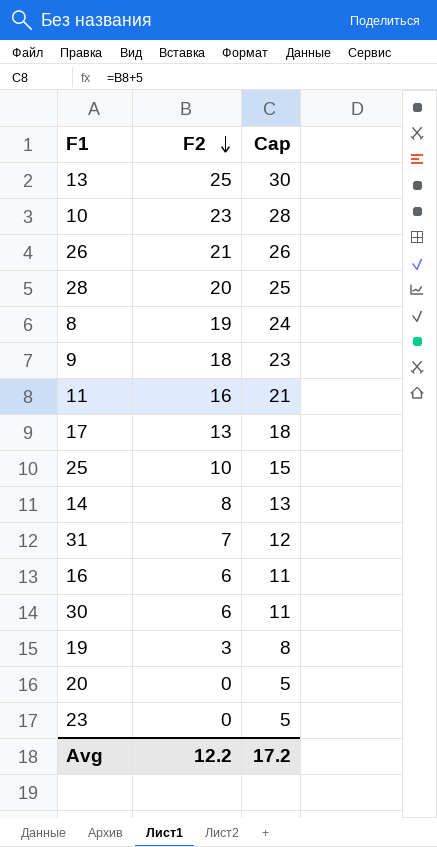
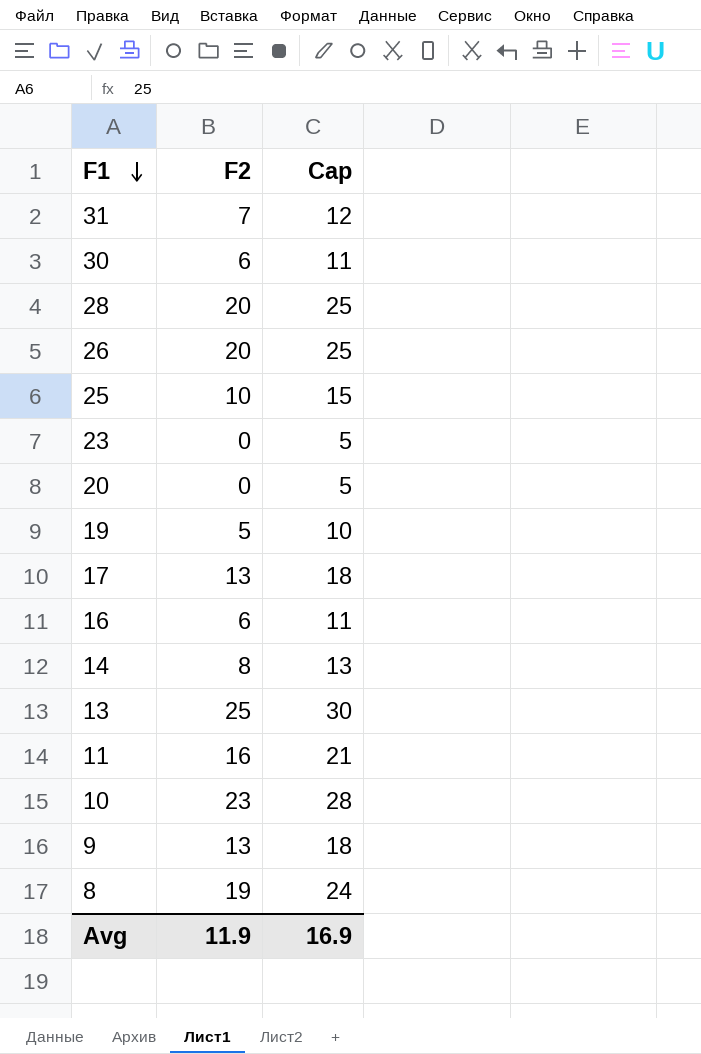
row order: F2 descending -> F1 descending
26 | F2: 21 -> 20
26 | Cap: 26 -> 25
19 | F2: 3 -> 5
19 | Cap: 8 -> 10
9 | F2: 18 -> 13
9 | Cap: 23 -> 18
Avg | F2: 12.2 -> 11.9
Avg | Cap: 17.2 -> 16.9

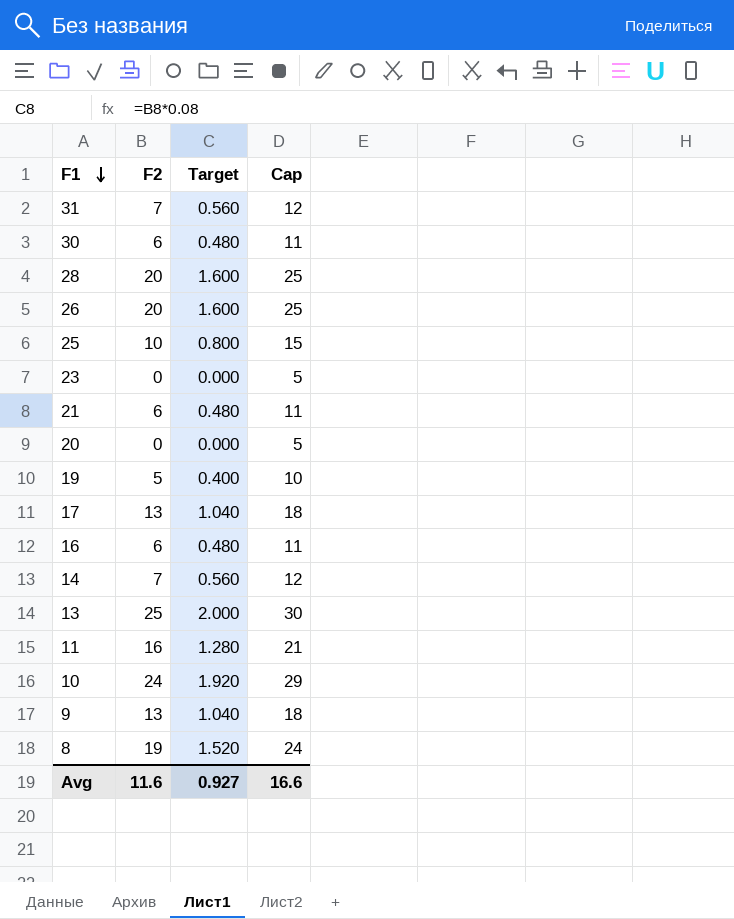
column Target | formula: none -> [F2] * 0.08
row 21: none -> 6 | 0.480 | 11
14 | F2: 8 -> 7
14 | Cap: 13 -> 12
10 | F2: 23 -> 24
10 | Cap: 28 -> 29
Avg | F2: 11.9 -> 11.6
Avg | Cap: 16.9 -> 16.6

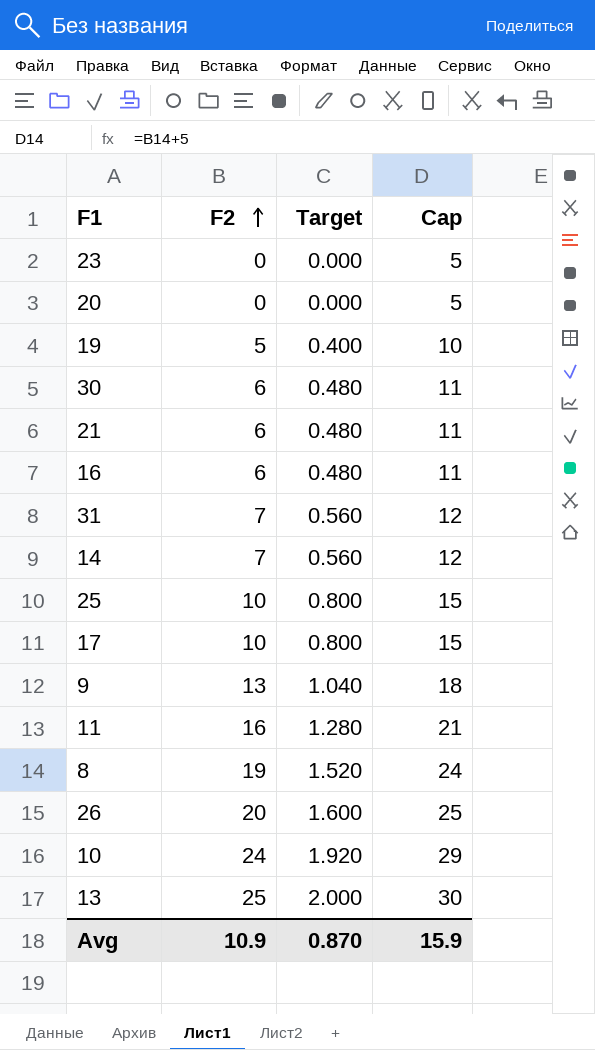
row order: F1 descending -> F2 ascending
row 28: 20 | 1.600 | 25 -> none
17 | F2: 13 -> 10
17 | Target: 1.040 -> 0.800
17 | Cap: 18 -> 15
Avg | F2: 11.6 -> 10.9
Avg | Target: 0.927 -> 0.870
Avg | Cap: 16.6 -> 15.9

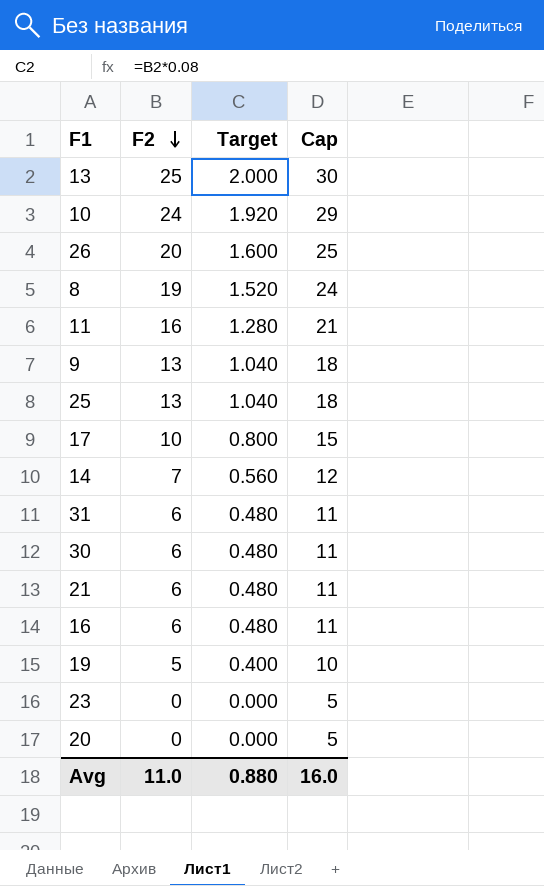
row order: F2 ascending -> F2 descending
25 | F2: 10 -> 13
25 | Target: 0.800 -> 1.040
25 | Cap: 15 -> 18
31 | F2: 7 -> 6
31 | Target: 0.560 -> 0.480
31 | Cap: 12 -> 11
Avg | F2: 10.9 -> 11.0
Avg | Target: 0.870 -> 0.880
Avg | Cap: 15.9 -> 16.0

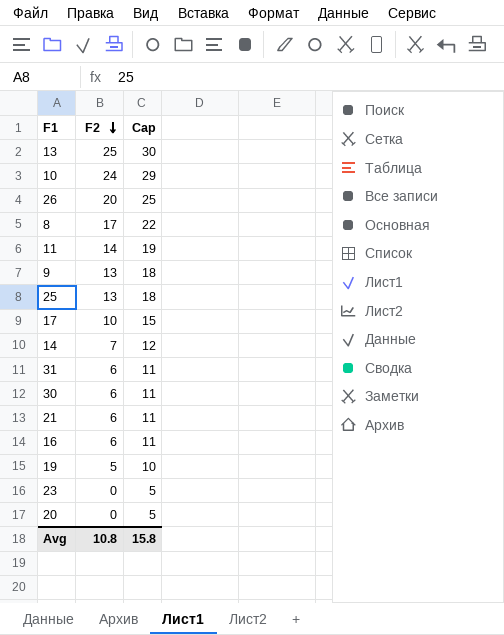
column Target | formula: [F2] * 0.08 -> none
8 | F2: 19 -> 17
8 | Cap: 24 -> 22
11 | F2: 16 -> 14
11 | Cap: 21 -> 19
Avg | F2: 11.0 -> 10.8
Avg | Cap: 16.0 -> 15.8

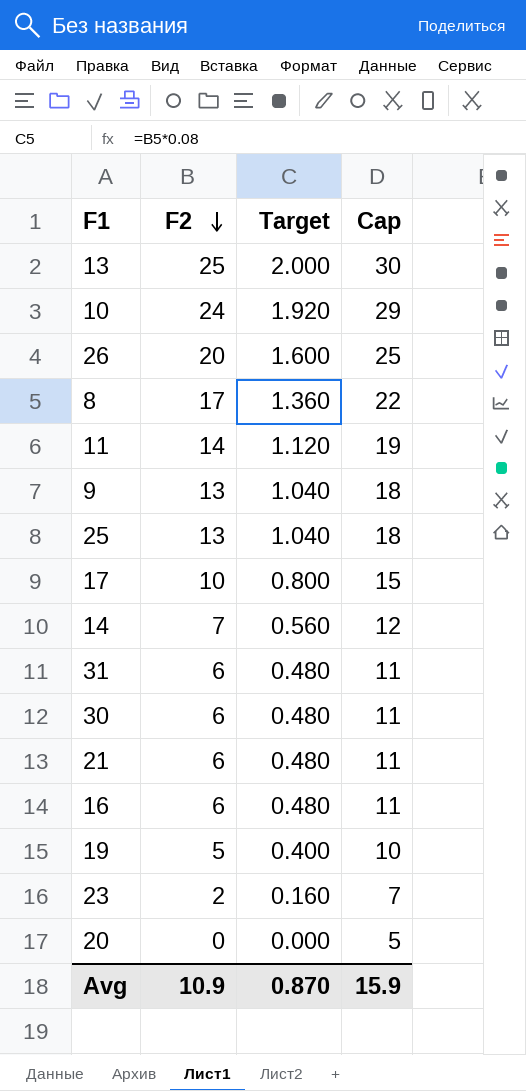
column Target | formula: none -> [F2] * 0.08
23 | F2: 0 -> 2
23 | Cap: 5 -> 7
Avg | F2: 10.8 -> 10.9
Avg | Cap: 15.8 -> 15.9

